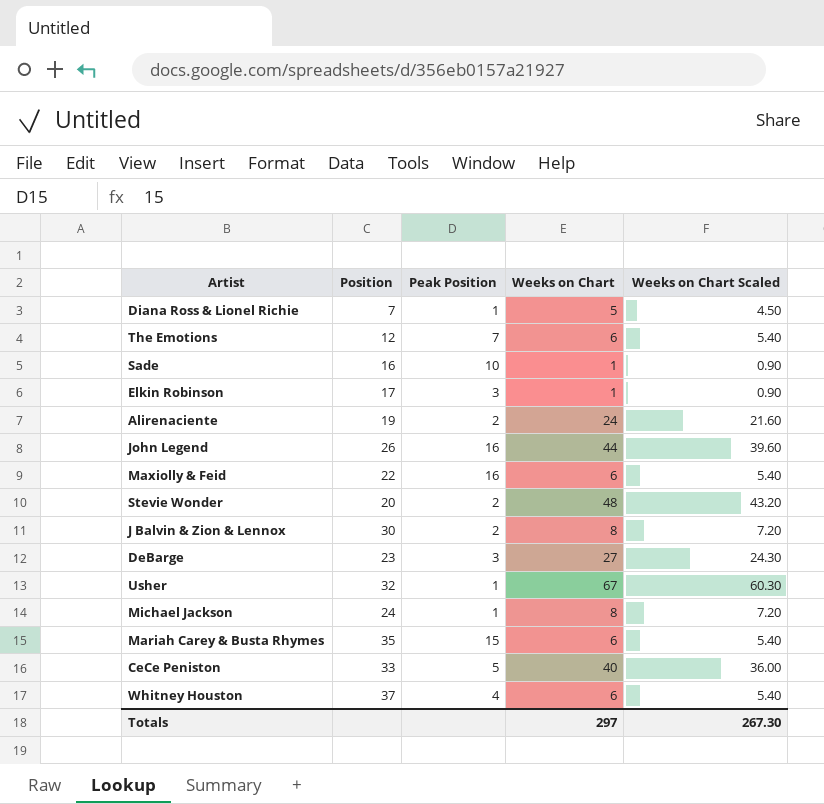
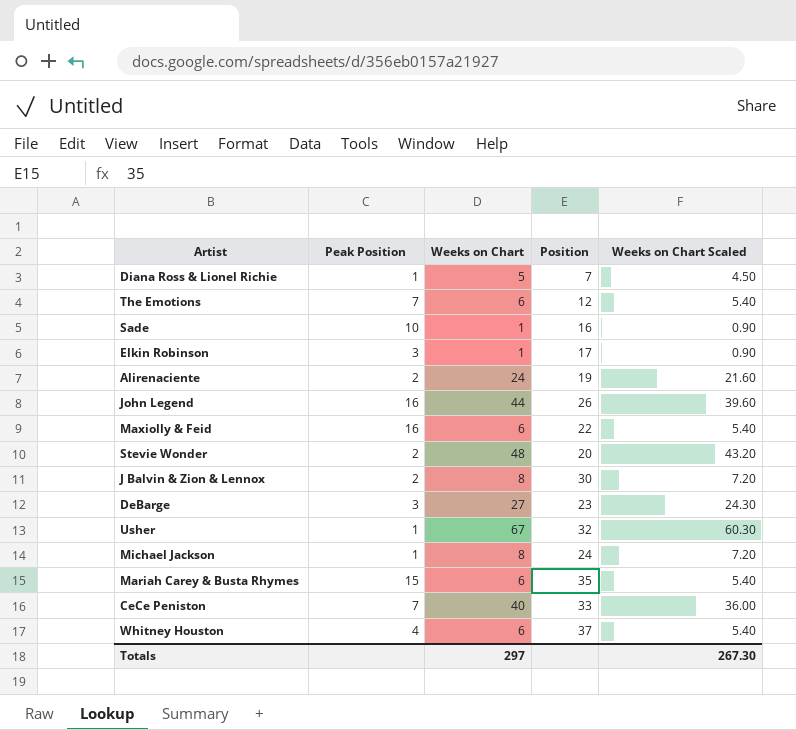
column Position | position: 2 -> 4
CeCe Peniston | Peak Position: 5 -> 7

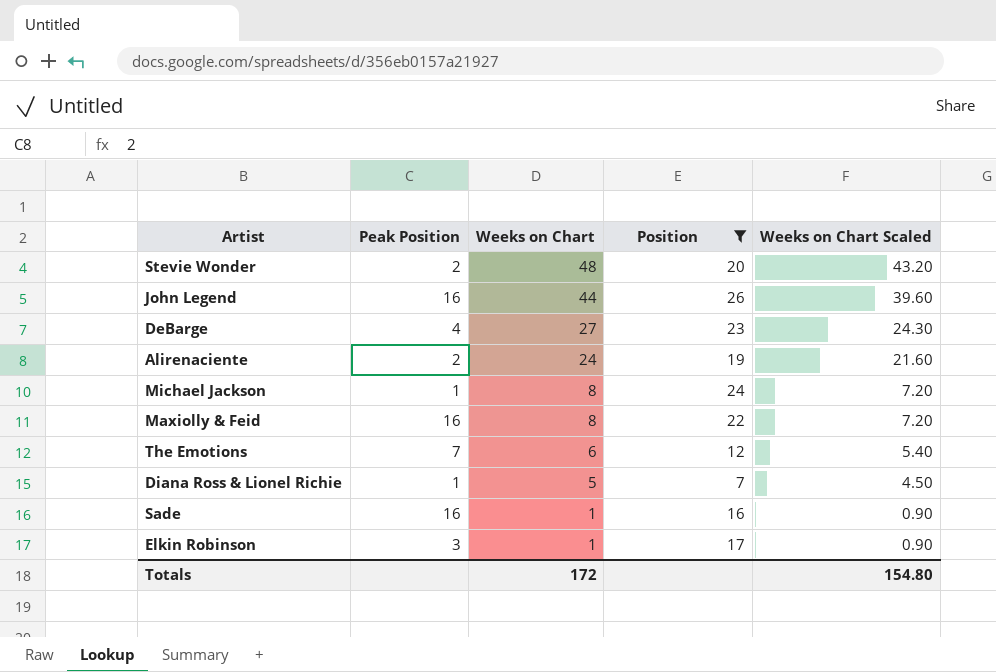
filter: none -> Position <= 26
row order: none -> Weeks on Chart descending
DeBarge | Peak Position: 3 -> 4
Maxiolly & Feid | Weeks on Chart: 6 -> 8
Maxiolly & Feid | Weeks on Chart Scaled: 5.40 -> 7.20
Sade | Peak Position: 10 -> 16
Totals | Weeks on Chart: 297 -> 172
Totals | Weeks on Chart Scaled: 267.30 -> 154.80

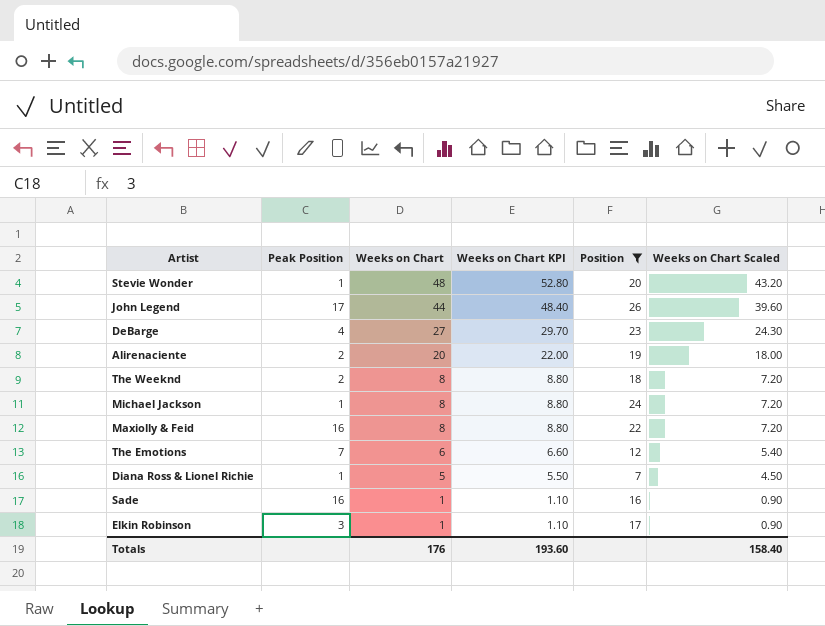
column Weeks on Chart KPI | formula: none -> [Weeks on Chart] * 1.1
Stevie Wonder | Peak Position: 2 -> 1
John Legend | Peak Position: 16 -> 17
Alirenaciente | Weeks on Chart: 24 -> 20
Alirenaciente | Weeks on Chart Scaled: 21.60 -> 18.00
row The Weeknd: none -> 2 | 8 | 8.80 | 18 | 7.20
Totals | Weeks on Chart: 172 -> 176
Totals | Weeks on Chart Scaled: 154.80 -> 158.40

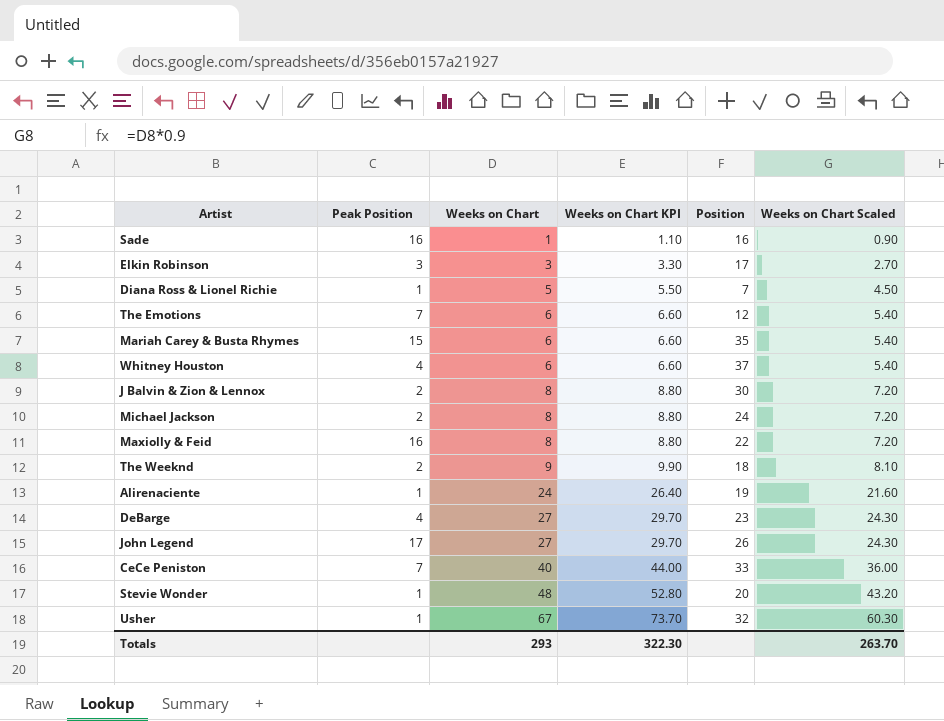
filter: Position <= 26 -> none
row order: Weeks on Chart descending -> Weeks on Chart ascending
Elkin Robinson | Weeks on Chart: 1 -> 3
Elkin Robinson | Weeks on Chart KPI: 1.10 -> 3.30
Elkin Robinson | Weeks on Chart Scaled: 0.90 -> 2.70
Michael Jackson | Peak Position: 1 -> 2
The Weeknd | Weeks on Chart: 8 -> 9
The Weeknd | Weeks on Chart KPI: 8.80 -> 9.90
The Weeknd | Weeks on Chart Scaled: 7.20 -> 8.10
Alirenaciente | Peak Position: 2 -> 1
Alirenaciente | Weeks on Chart: 20 -> 24
Alirenaciente | Weeks on Chart KPI: 22.00 -> 26.40
Alirenaciente | Weeks on Chart Scaled: 18.00 -> 21.60
John Legend | Weeks on Chart: 44 -> 27
John Legend | Weeks on Chart KPI: 48.40 -> 29.70
John Legend | Weeks on Chart Scaled: 39.60 -> 24.30
Totals | Weeks on Chart: 176 -> 293
Totals | Weeks on Chart KPI: 193.60 -> 322.30
Totals | Weeks on Chart Scaled: 158.40 -> 263.70

